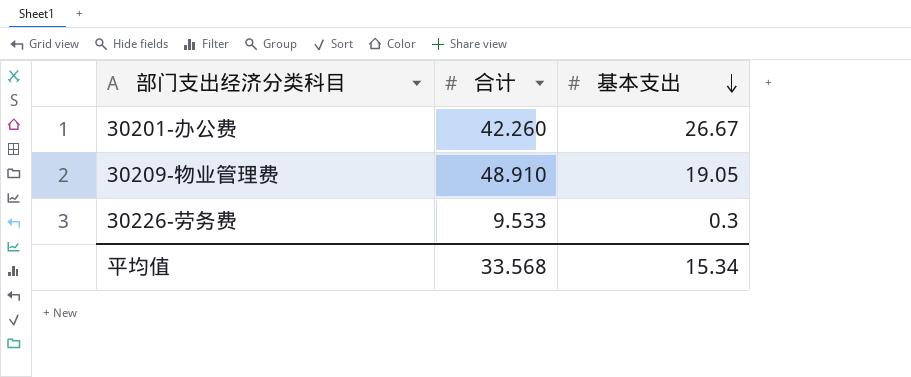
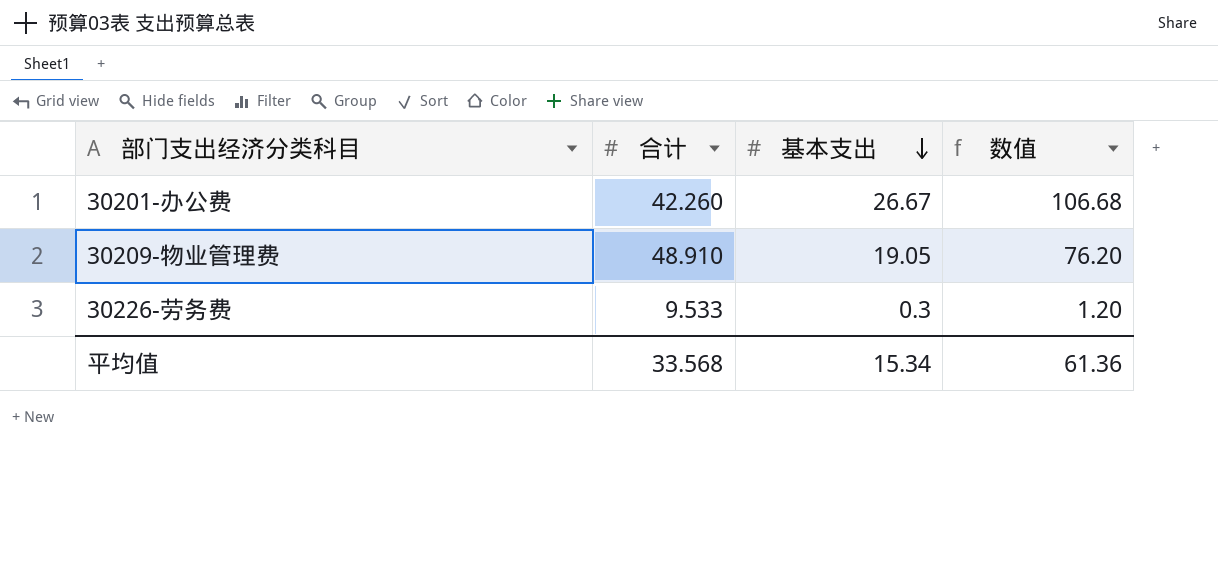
column 数值 | formula: none -> [基本支出] * 4

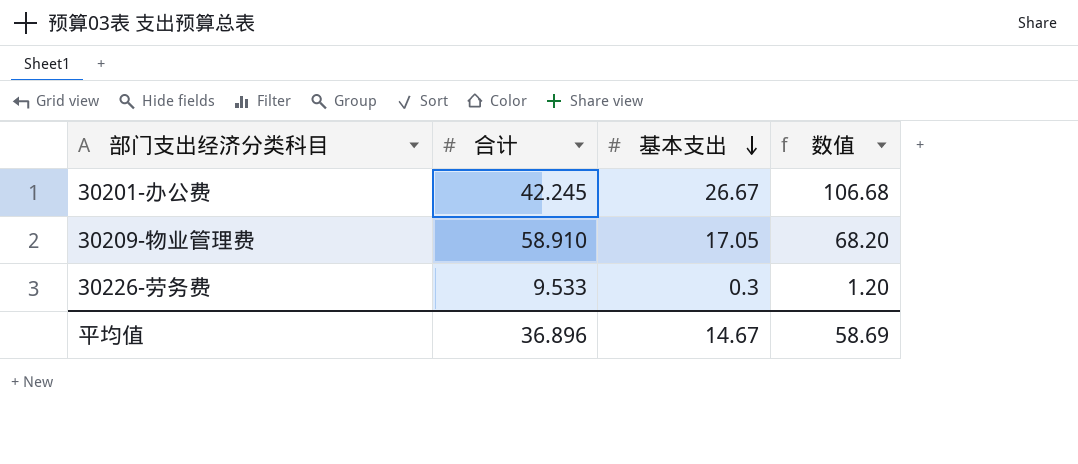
30201-办公费 | 合计: 42.260 -> 42.245
30209-物业管理费 | 合计: 48.910 -> 58.910
30209-物业管理费 | 基本支出: 19.05 -> 17.05
30209-物业管理费 | 数值: 76.20 -> 68.20
平均值 | 合计: 33.568 -> 36.896
平均值 | 基本支出: 15.34 -> 14.67
平均值 | 数值: 61.36 -> 58.69

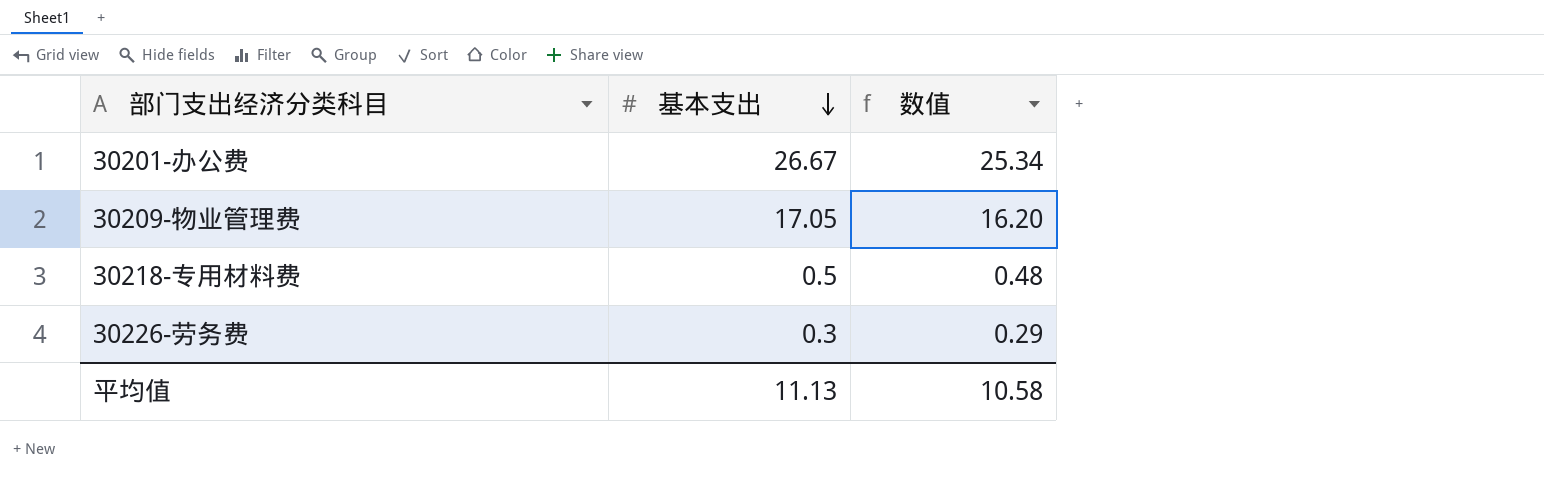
column 合计 | position: 2 -> none
column 数值 | formula: [基本支出] * 4 -> [基本支出] * 0.95
row 30218-专用材料费: none -> 0.5 | 0.48
平均值 | 基本支出: 14.67 -> 11.13
平均值 | 数值: 58.69 -> 10.58

